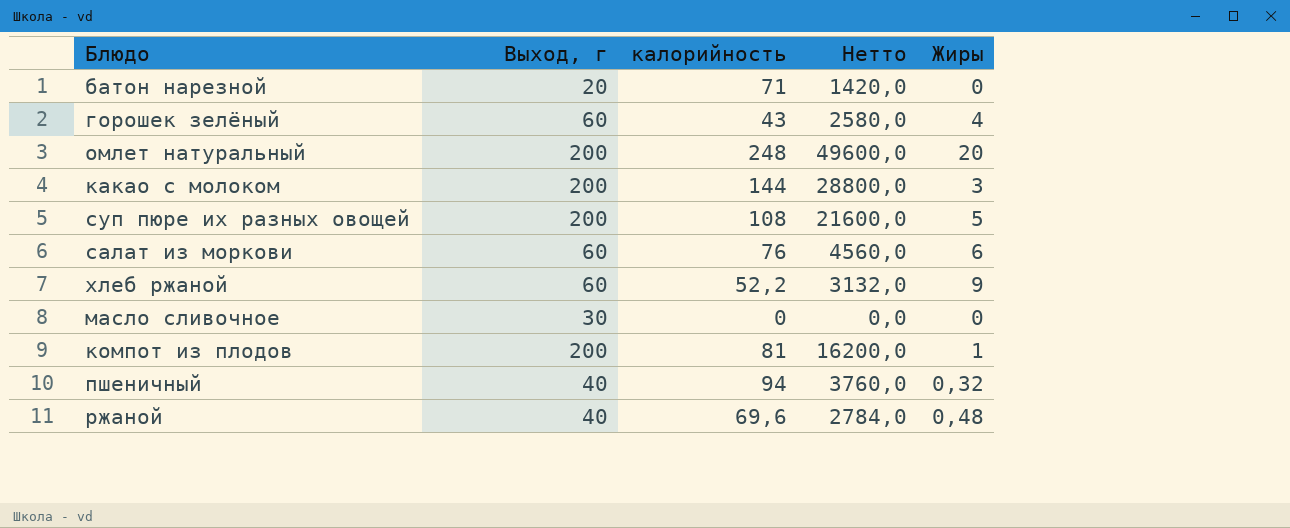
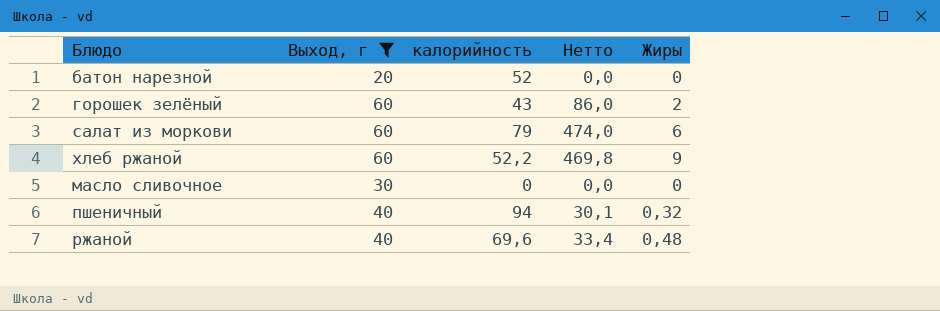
filter: none -> Выход, г != 200
column Нетто | formula: [Выход, г] * [калорийность] -> [калорийность] * [Жиры]
батон нарезной | калорийность: 71 -> 52
горошек зелёный | Жиры: 4 -> 2
салат из моркови | калорийность: 76 -> 79

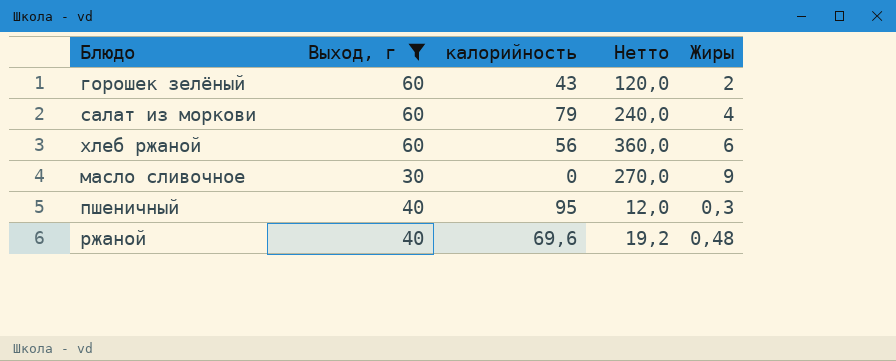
column Нетто | formula: [калорийность] * [Жиры] -> [Выход, г] * [Жиры]
row батон нарезной: 20 | 52 | 0,0 | 0 -> none
салат из моркови | Жиры: 6 -> 4
хлеб ржаной | калорийность: 52,2 -> 56
хлеб ржаной | Жиры: 9 -> 6
масло сливочное | Жиры: 0 -> 9
пшеничный | калорийность: 94 -> 95
пшеничный | Жиры: 0,32 -> 0,3

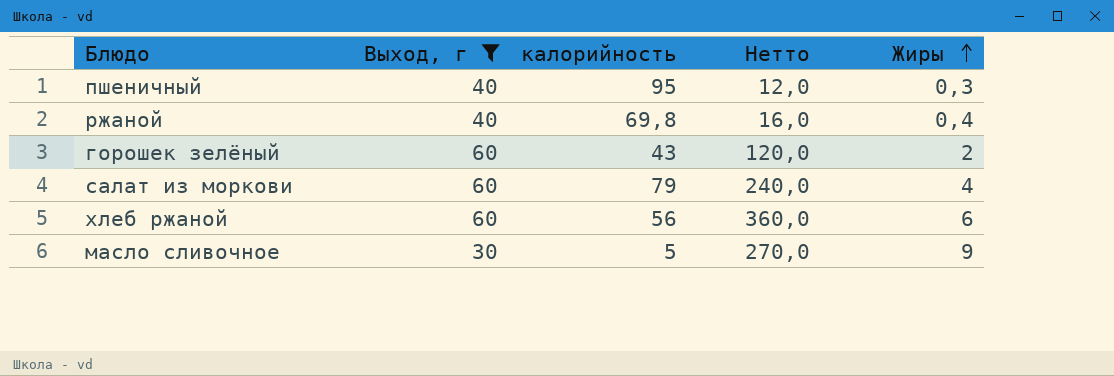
row order: none -> Жиры ascending
ржаной | калорийность: 69,6 -> 69,8
ржаной | Нетто: 19,2 -> 16,0
ржаной | Жиры: 0,48 -> 0,4
масло сливочное | калорийность: 0 -> 5

